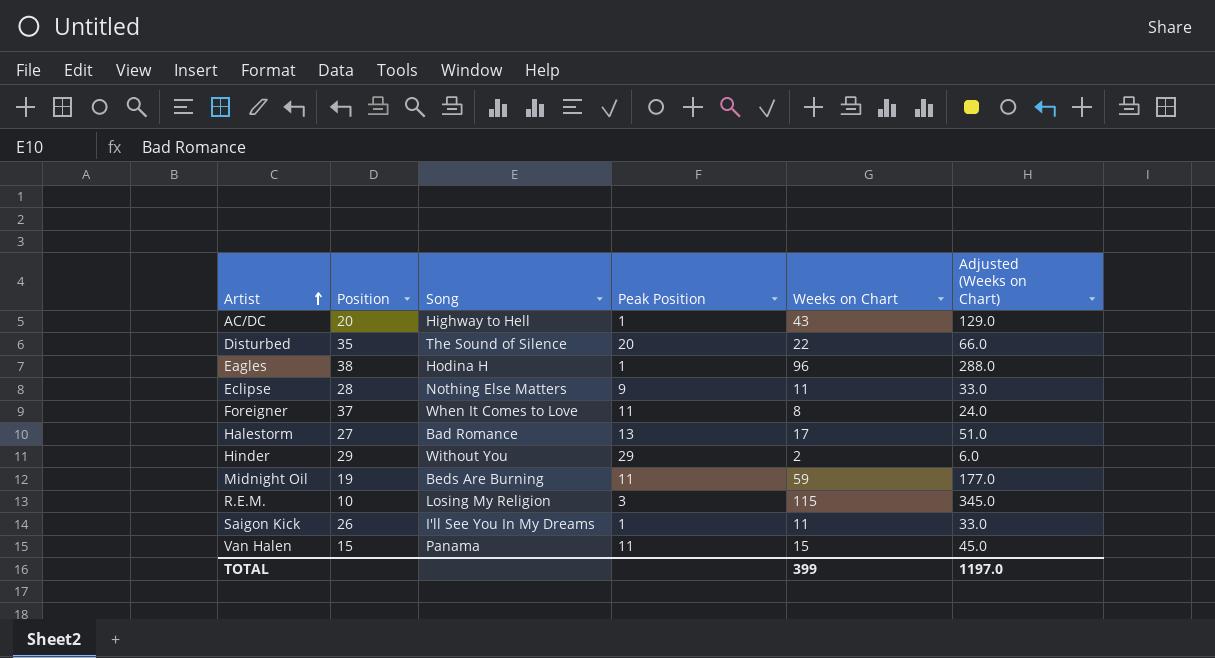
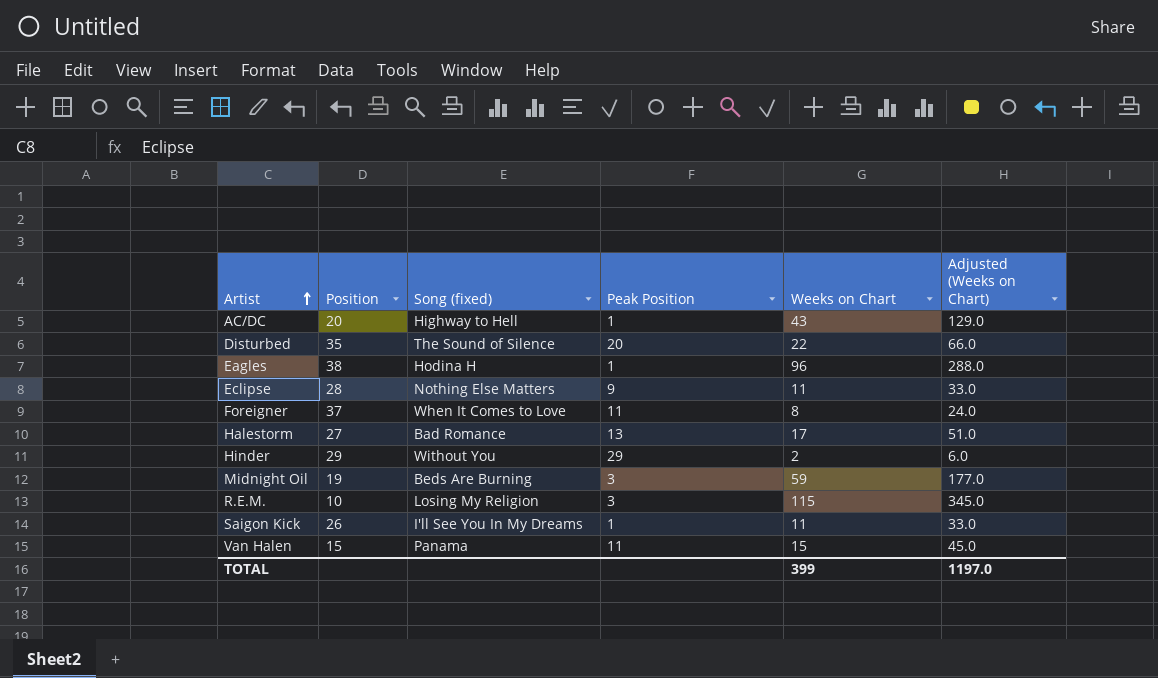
column name: Song -> Song (fixed)
Midnight Oil | Peak Position: 11 -> 3

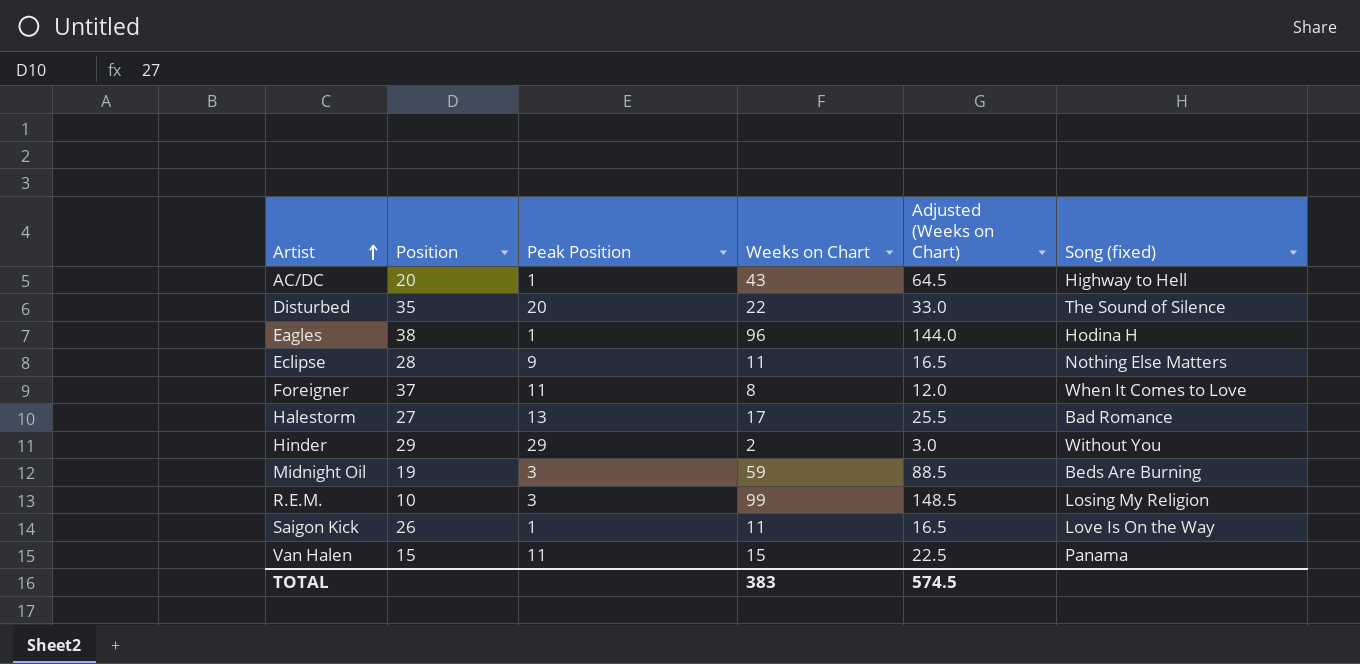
column Adjusted (Weeks on Chart) | formula: [Weeks on Chart] * 3 -> [Weeks on Chart] * 1.5
column Song (fixed) | position: 3 -> 6
R.E.M. | Weeks on Chart: 115 -> 99
Saigon Kick | Song (fixed): I'll See You In My Dreams -> Love Is On the Way
TOTAL | Weeks on Chart: 399 -> 383
TOTAL | Adjusted (Weeks on Chart): 1197.0 -> 574.5

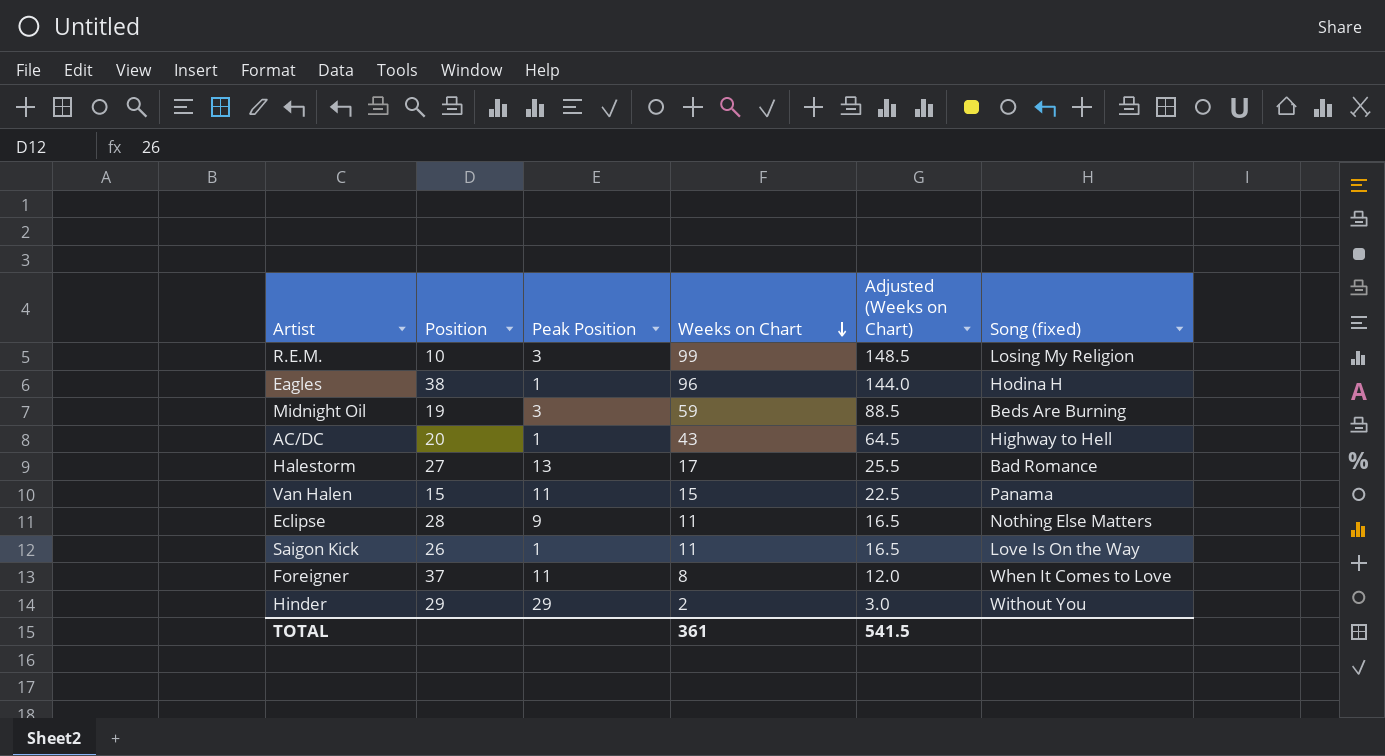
row order: Artist ascending -> Weeks on Chart descending
row Disturbed: 35 | 20 | 22 | 33.0 | The Sound of Silence -> none
TOTAL | Weeks on Chart: 383 -> 361
TOTAL | Adjusted (Weeks on Chart): 574.5 -> 541.5

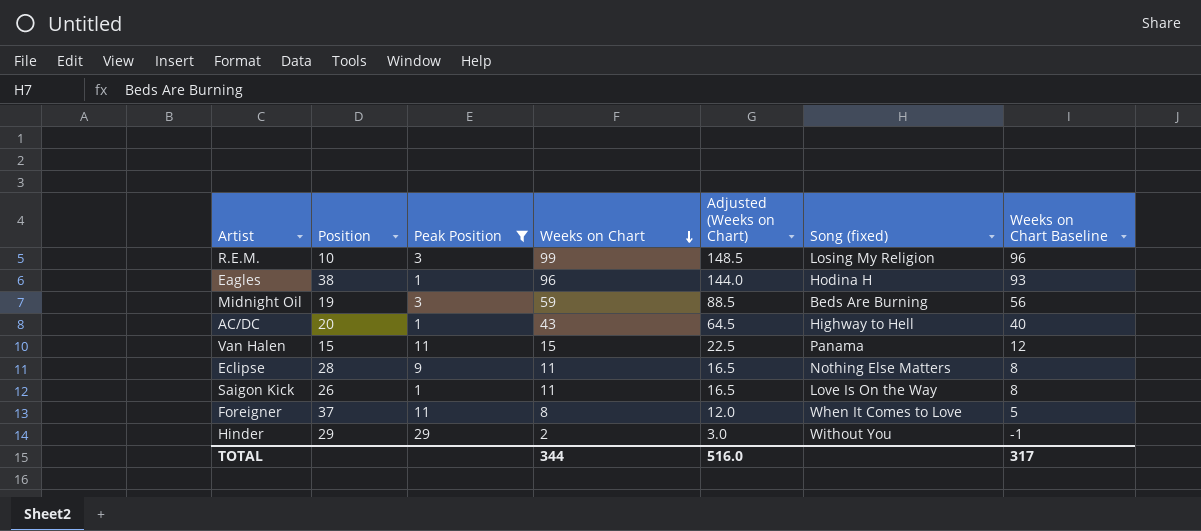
filter: none -> Peak Position != 13
column Weeks on Chart Baseline | formula: none -> [Weeks on Chart] - 3
TOTAL | Weeks on Chart: 361 -> 344
TOTAL | Adjusted (Weeks on Chart): 541.5 -> 516.0

